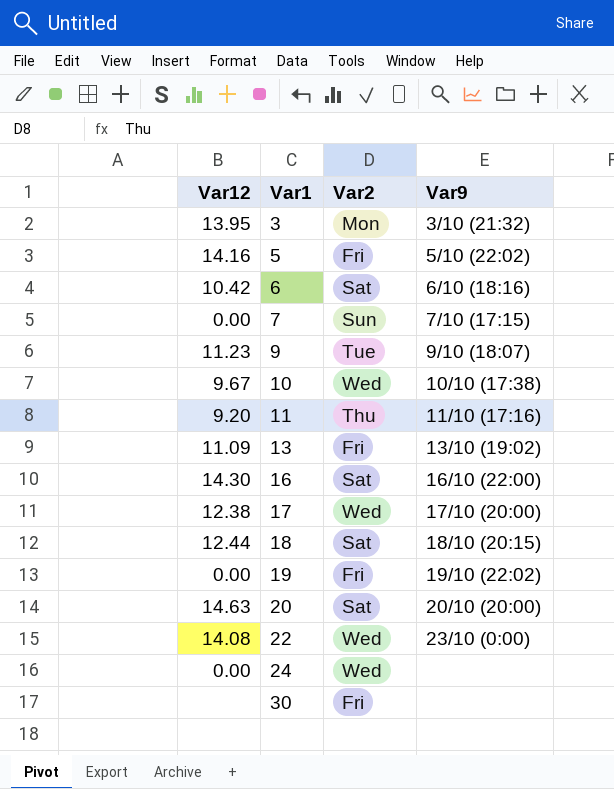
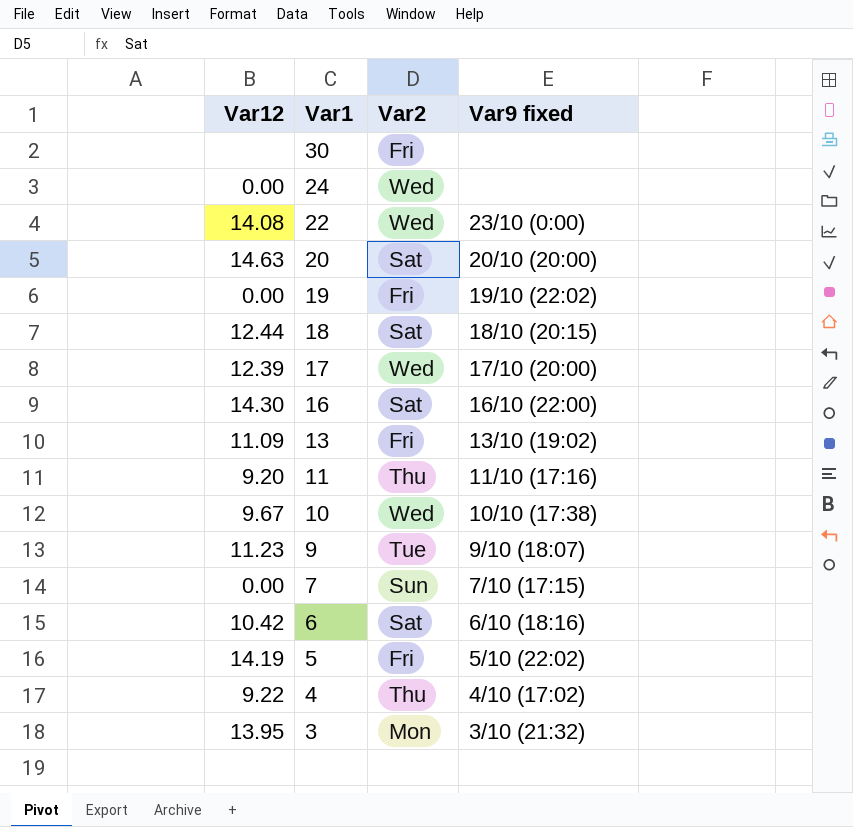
row order: Var1 ascending -> Var1 descending
column name: Var9 -> Var9 fixed
17 | Var12: 12.38 -> 12.39
5 | Var12: 14.16 -> 14.19
row 4: none -> 9.22 | Thu | 4/10 (17:02)

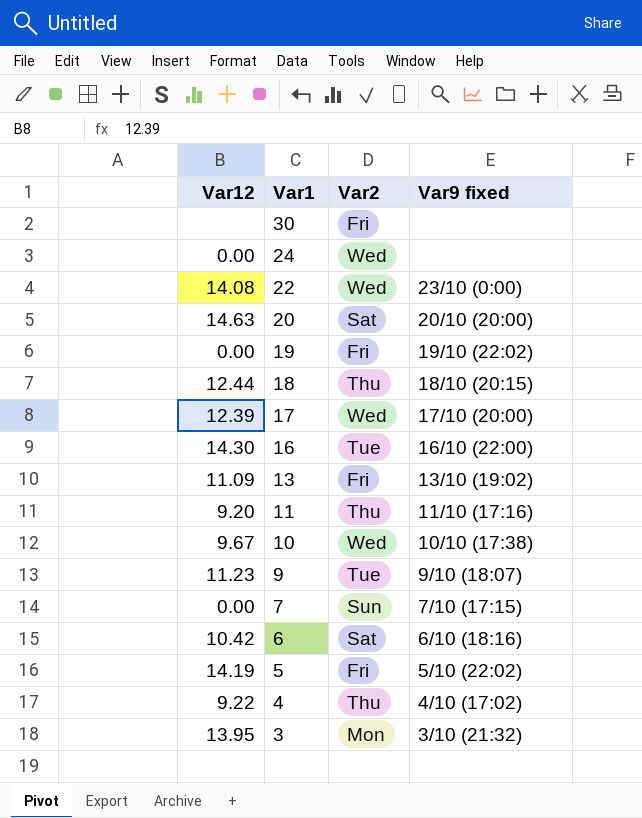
18 | Var2: Sat -> Thu
16 | Var2: Sat -> Tue

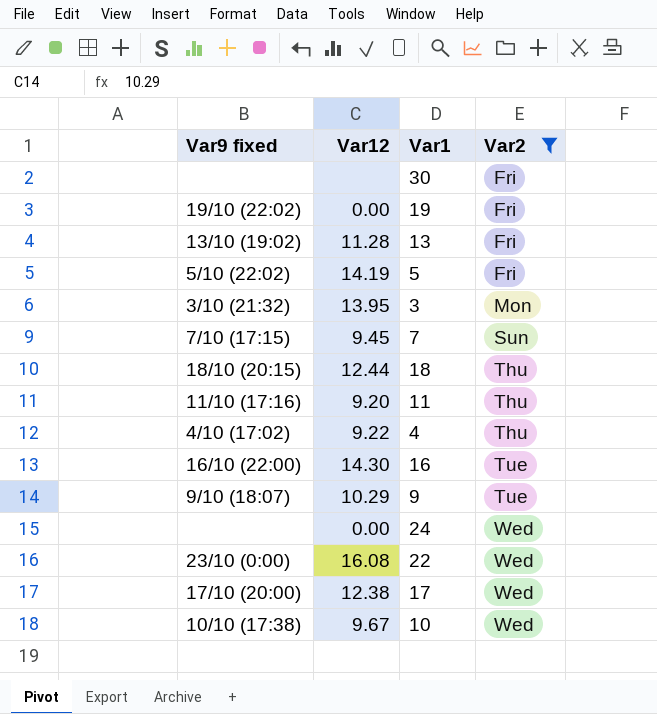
filter: none -> Var2 != Sat
row order: Var1 descending -> Var2 ascending
column Var9 fixed | position: 4 -> 1
13 | Var12: 11.09 -> 11.28
7 | Var12: 0.00 -> 9.45
9 | Var12: 11.23 -> 10.29
22 | Var12: 14.08 -> 16.08
17 | Var12: 12.39 -> 12.38

